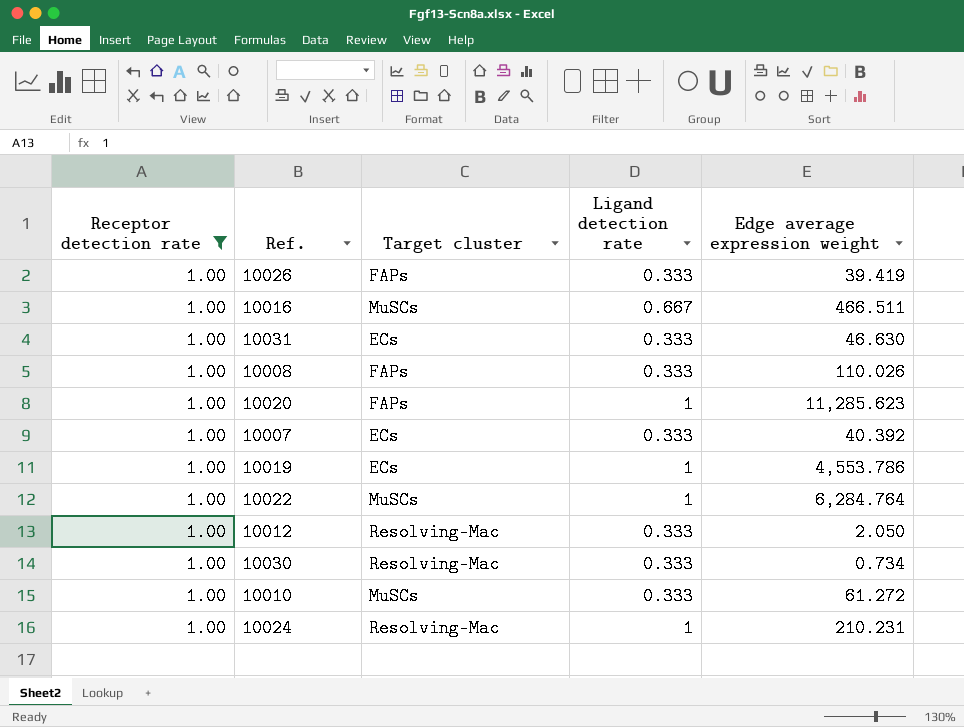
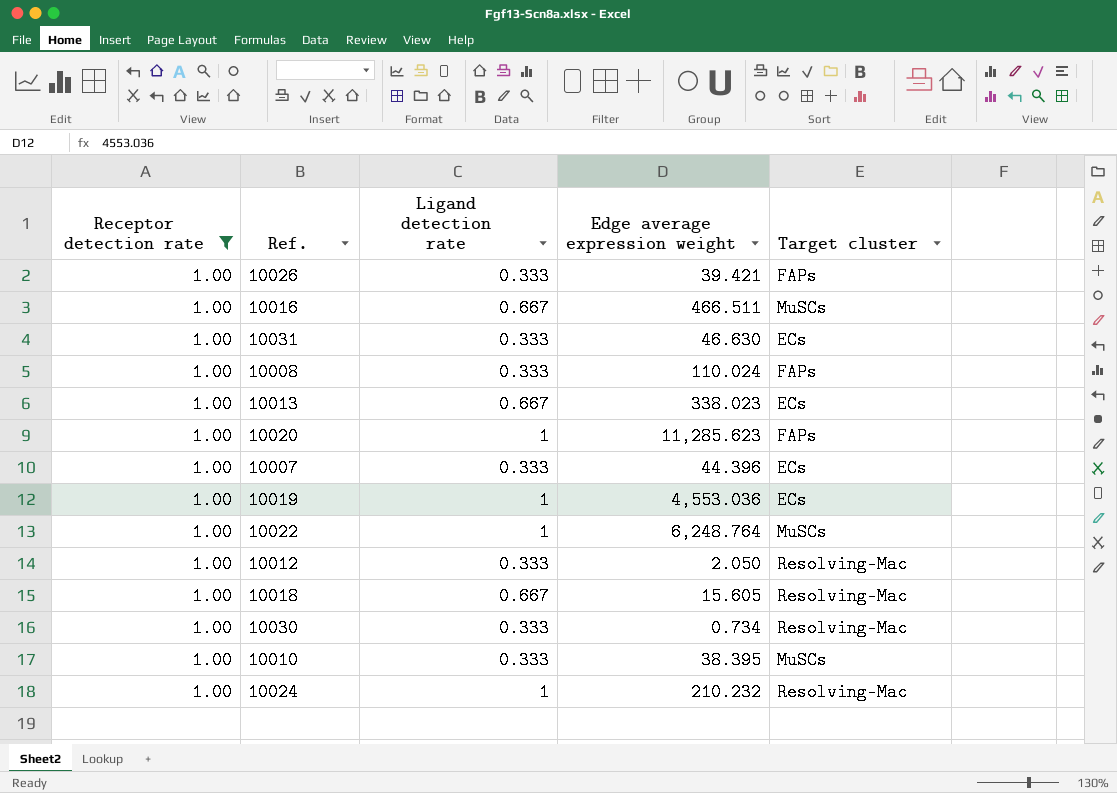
column Target cluster | position: 3 -> 5
10026 | Edge average expression weight: 39.419 -> 39.421
10008 | Edge average expression weight: 110.026 -> 110.024
row 10013: none -> 1.00 | 0.667 | 338.023 | ECs
10007 | Edge average expression weight: 40.392 -> 44.396
10019 | Edge average expression weight: 4,553.786 -> 4,553.036
10022 | Edge average expression weight: 6,284.764 -> 6,248.764
row 10018: none -> 1.00 | 0.667 | 15.605 | Resolving-Mac
10010 | Edge average expression weight: 61.272 -> 38.395
10024 | Edge average expression weight: 210.231 -> 210.232

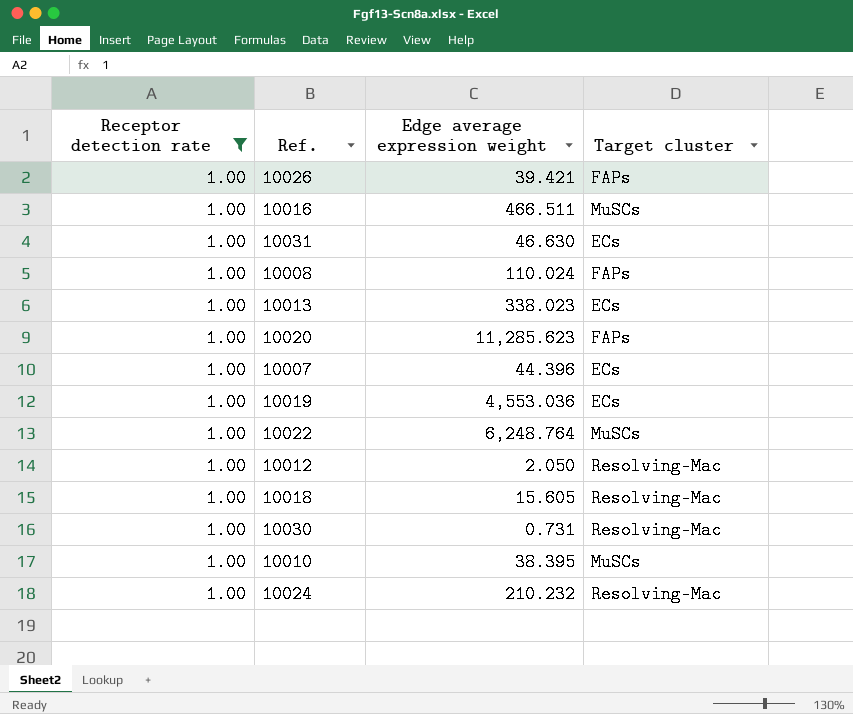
column Ligand detection rate | position: 3 -> none
10030 | Edge average expression weight: 0.734 -> 0.731

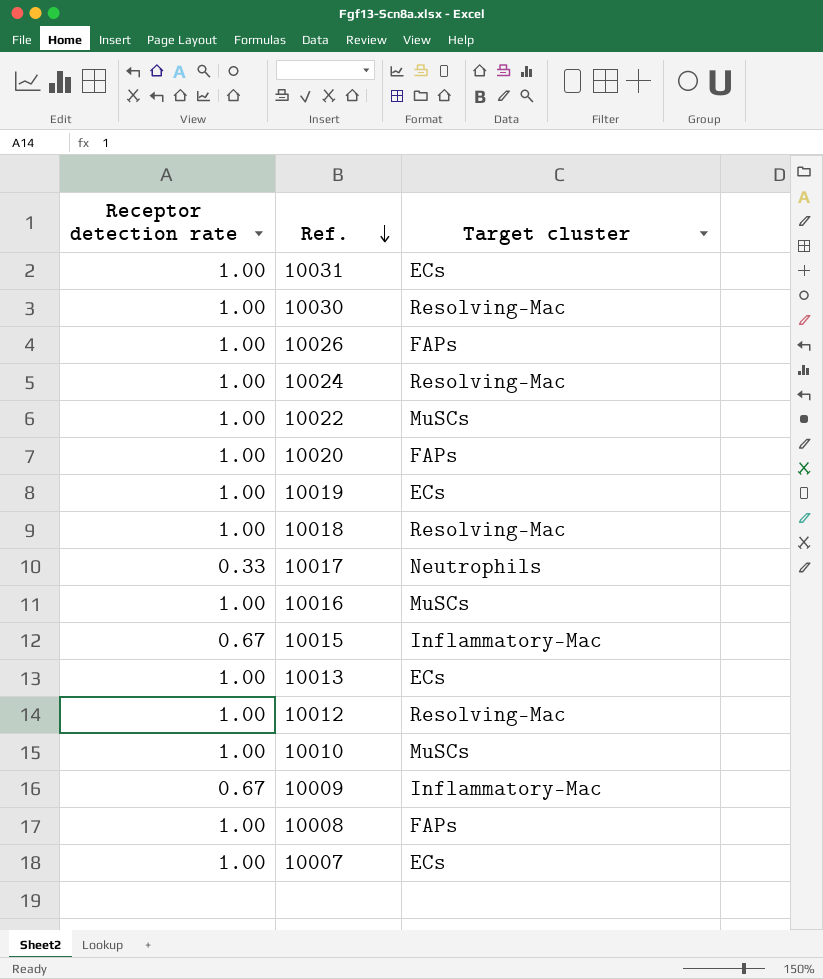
filter: Receptor detection rate = 1.00 -> none
row order: none -> Ref. descending
column Edge average expression weight | position: 3 -> none

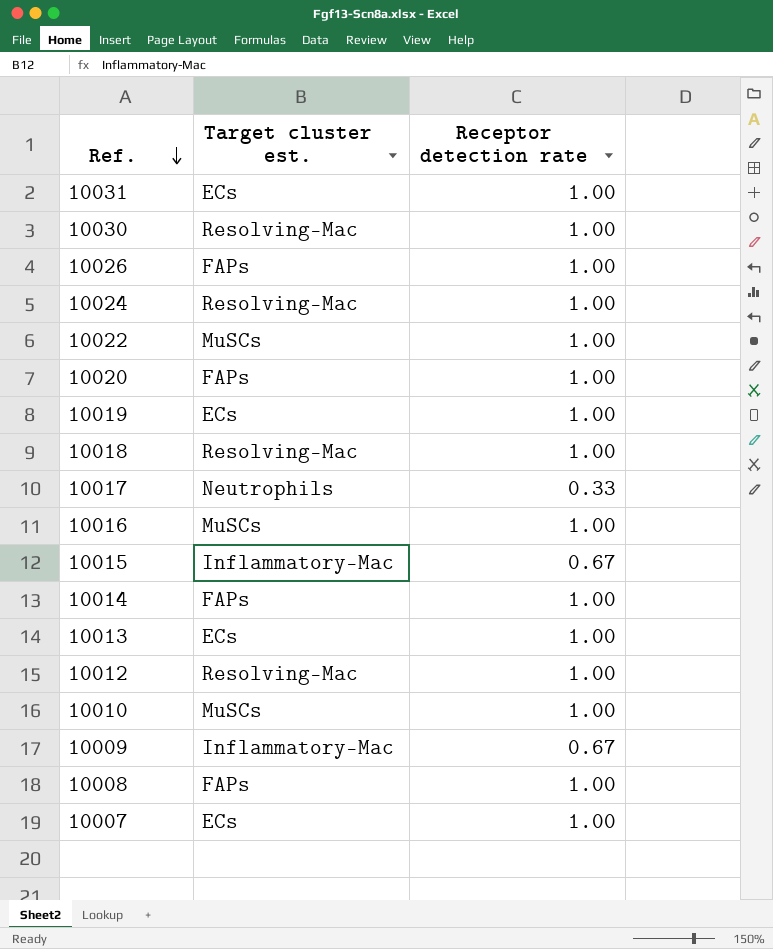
column name: Target cluster -> Target cluster est.
column Receptor detection rate | position: 1 -> 3
row 10014: none -> FAPs | 1.00

